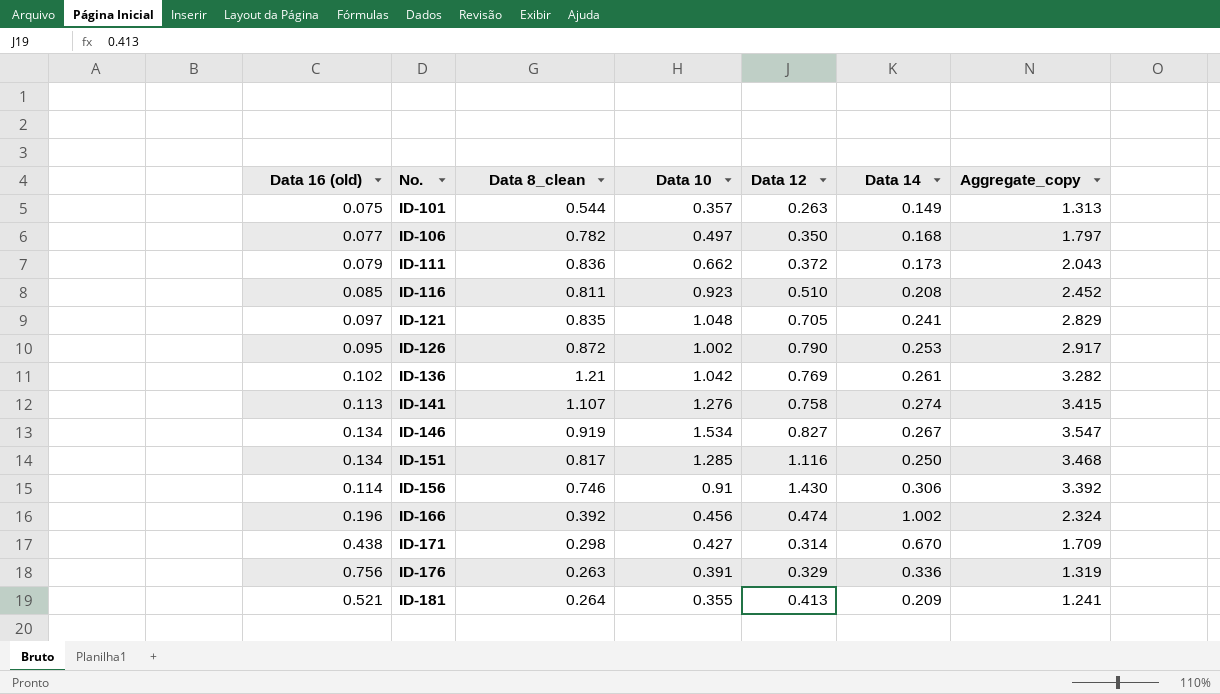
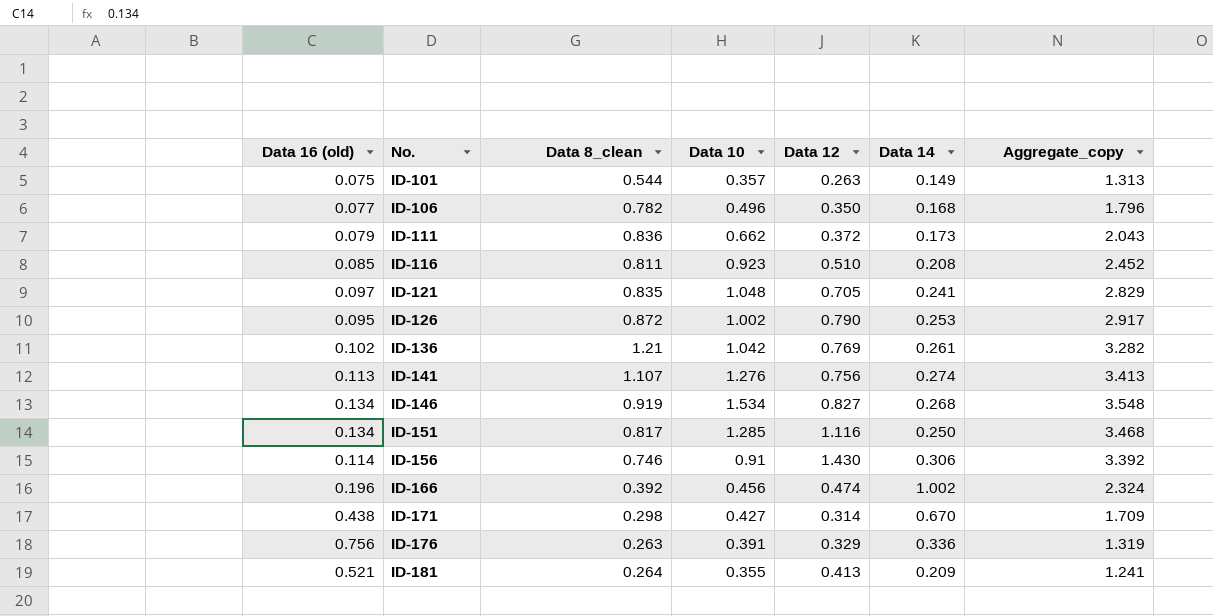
ID-106 | Data 10: 0.497 -> 0.496
ID-106 | Aggregate_copy: 1.797 -> 1.796
ID-141 | Data 12: 0.758 -> 0.756
ID-141 | Aggregate_copy: 3.415 -> 3.413
ID-146 | Data 14: 0.267 -> 0.268
ID-146 | Aggregate_copy: 3.547 -> 3.548

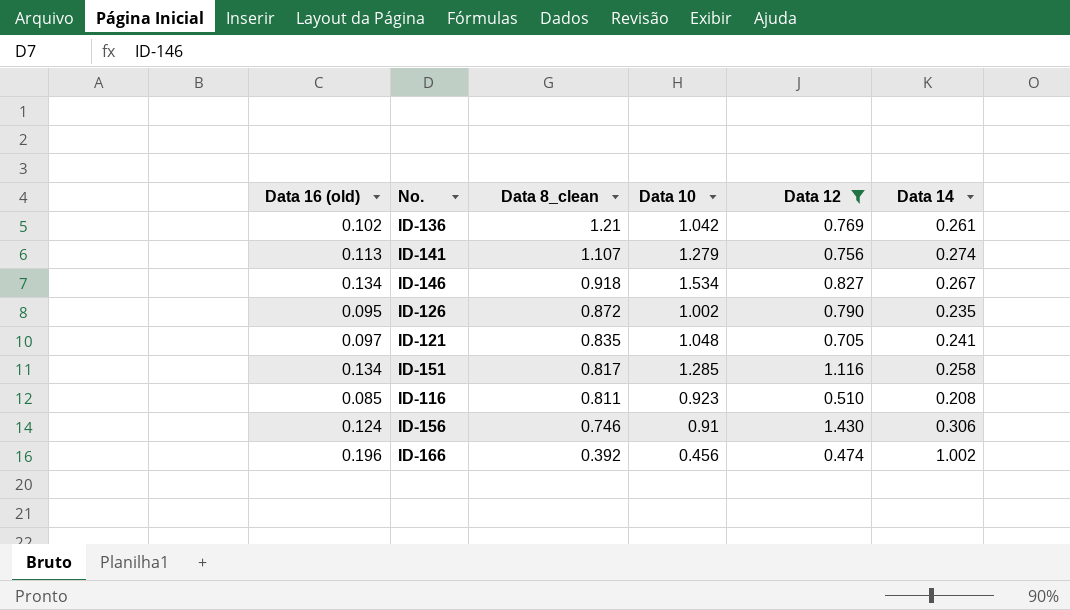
filter: none -> Data 12 >= 0.474
row order: No. ascending -> Data 8_clean descending
column Aggregate_copy | formula: [Data 8_clean] + [Data 10] + [Data 12] + [Data 14] -> none
ID-141 | Data 10: 1.276 -> 1.279
ID-146 | Data 8_clean: 0.919 -> 0.918
ID-146 | Data 14: 0.268 -> 0.267
ID-126 | Data 14: 0.253 -> 0.235
ID-151 | Data 14: 0.250 -> 0.258
ID-156 | Data 16 (old): 0.114 -> 0.124

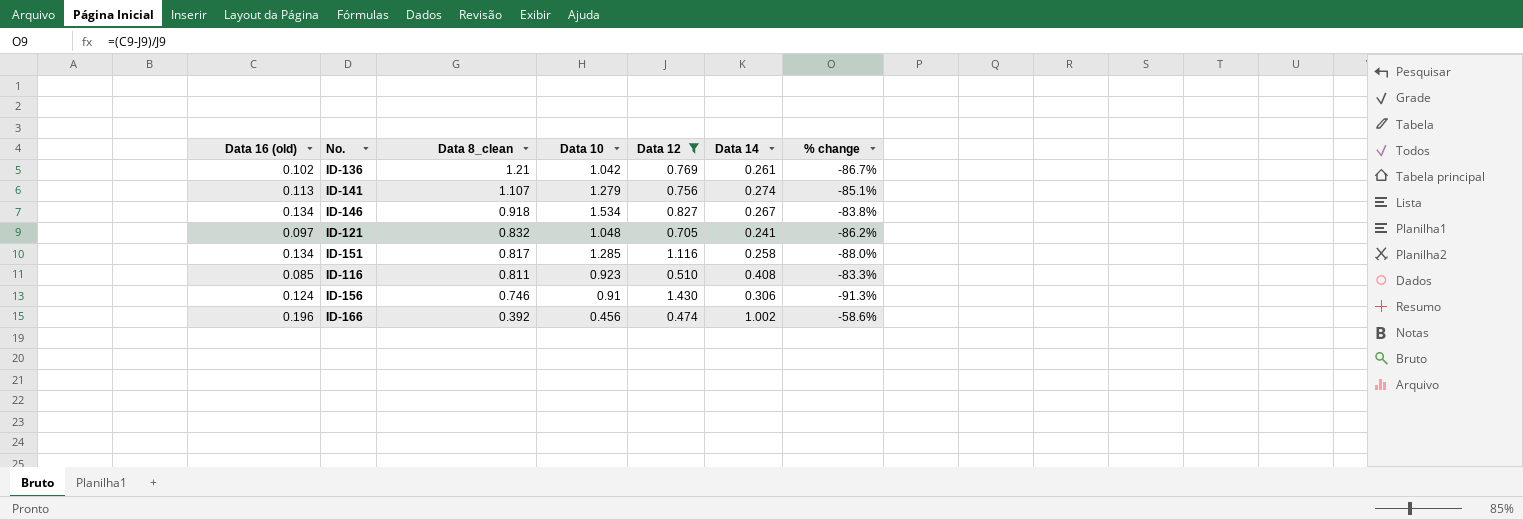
column % change | formula: none -> ([Data 16 (old)] - [Data 12]) / [Data 12]
row ID-126: 0.095 | 0.872 | 1.002 | 0.790 | 0.235 -> none
ID-121 | Data 8_clean: 0.835 -> 0.832
ID-116 | Data 14: 0.208 -> 0.408

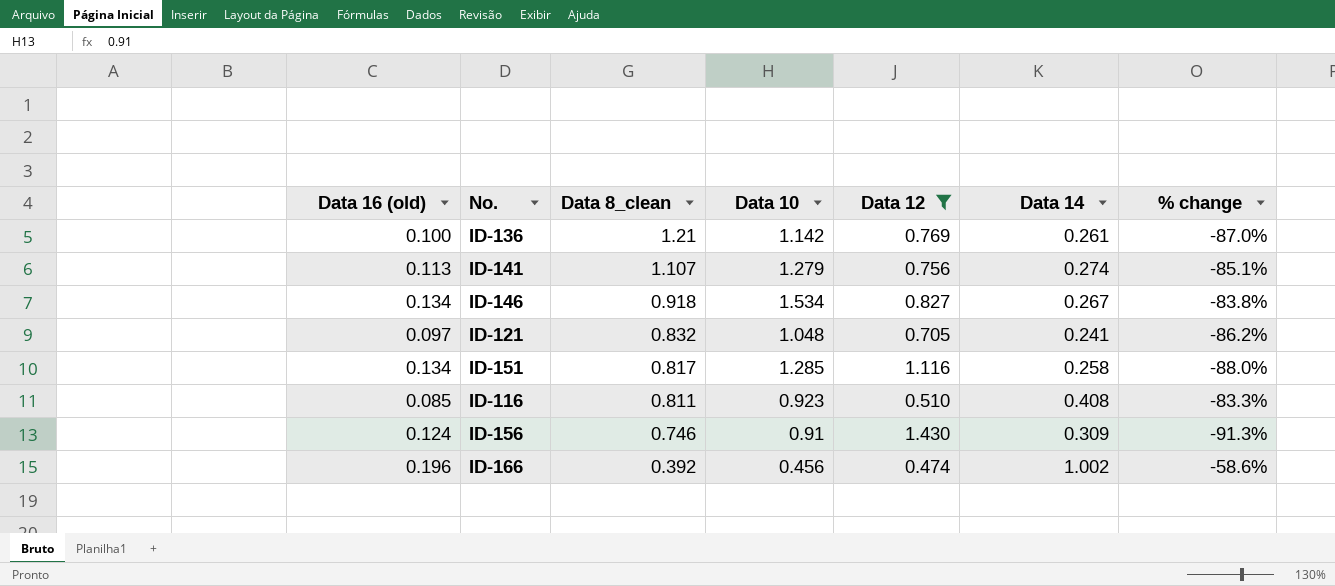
ID-136 | Data 16 (old): 0.102 -> 0.100
ID-136 | Data 10: 1.042 -> 1.142
ID-136 | % change: -86.7% -> -87.0%
ID-156 | Data 14: 0.306 -> 0.309

